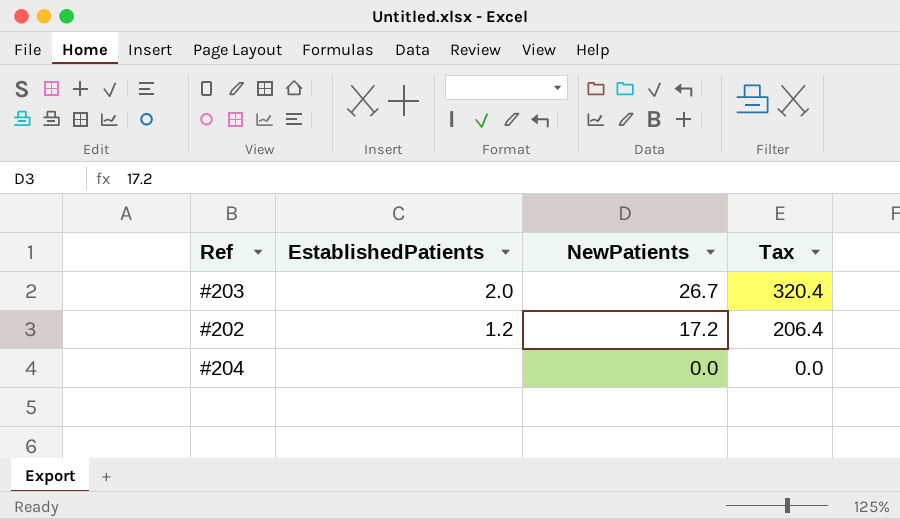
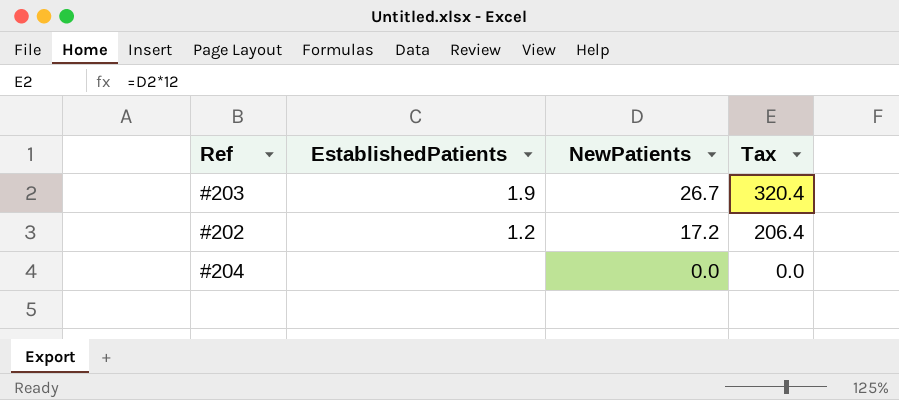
#203 | EstablishedPatients: 2.0 -> 1.9

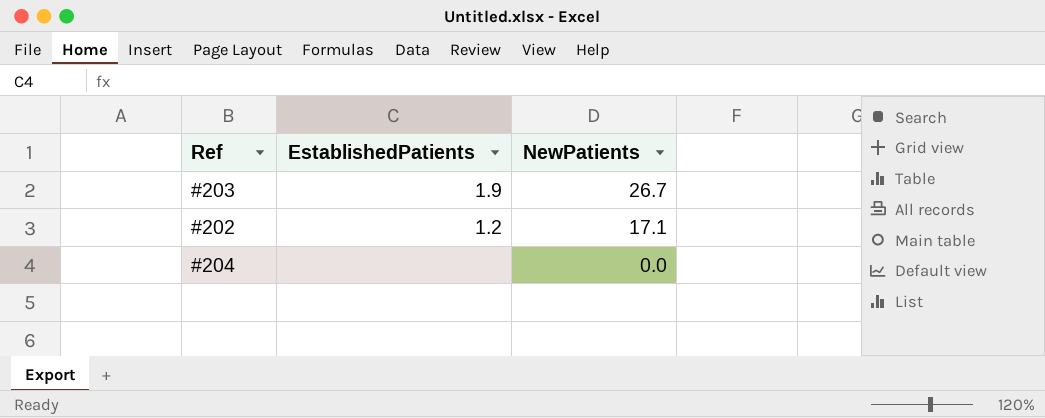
column Tax | formula: [NewPatients] * 12 -> none
#202 | NewPatients: 17.2 -> 17.1

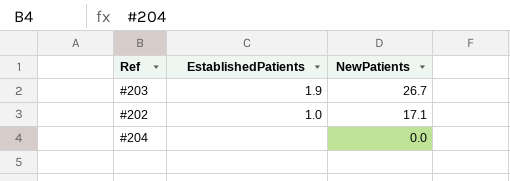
#202 | EstablishedPatients: 1.2 -> 1.0

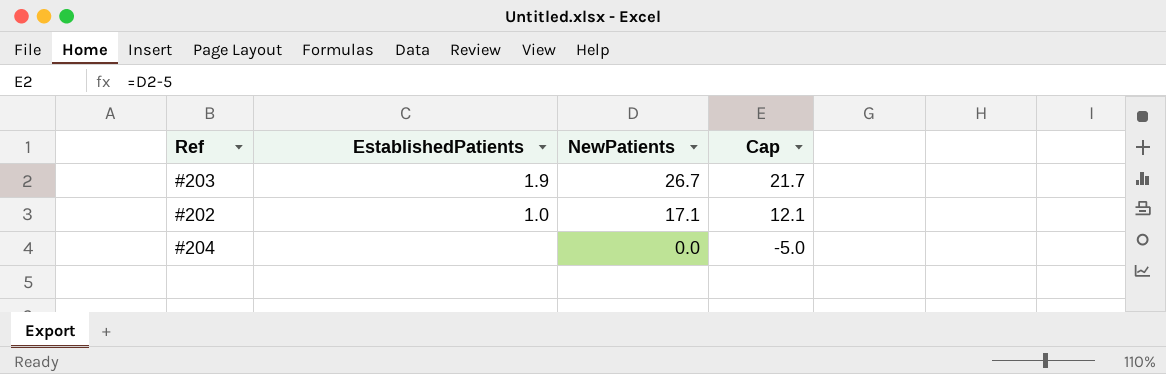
column Cap | formula: none -> [NewPatients] - 5

